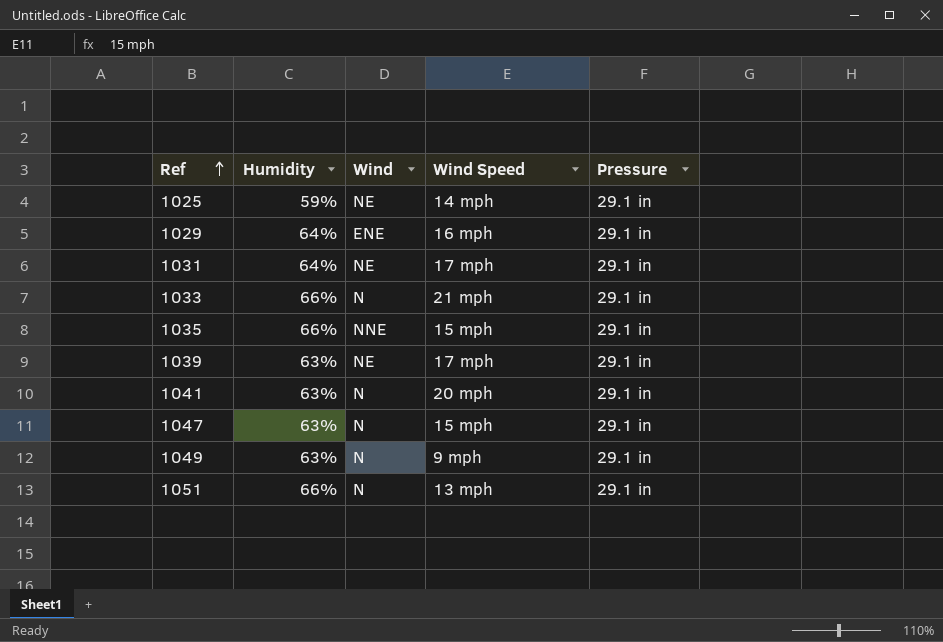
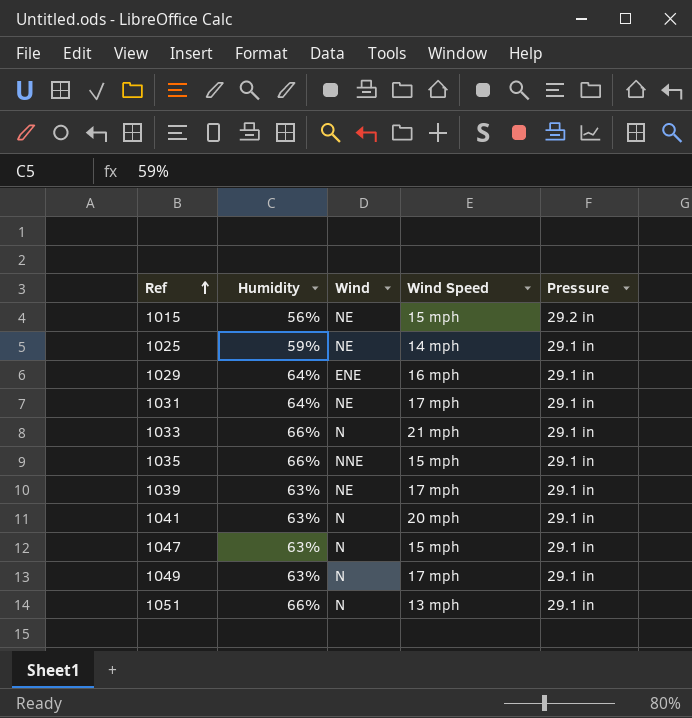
row 1015: none -> 56% | NE | 15 mph | 29.2 in
1049 | Wind Speed: 9 mph -> 17 mph

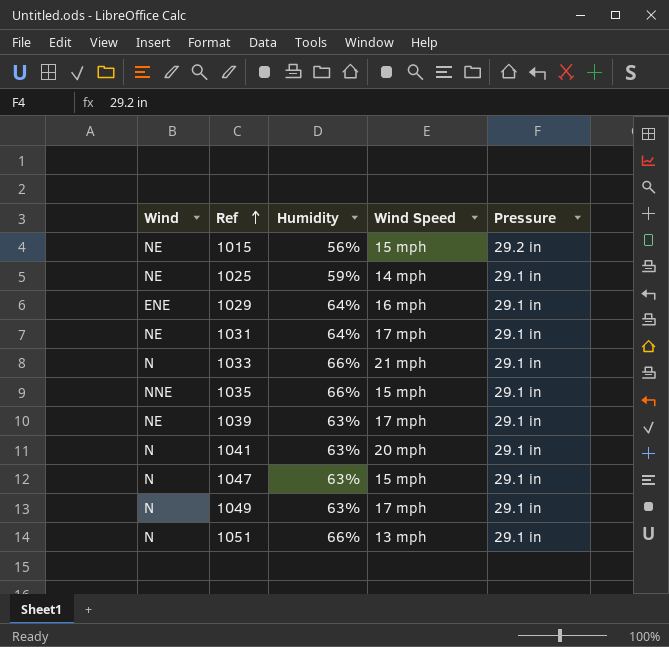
column Wind | position: 3 -> 1

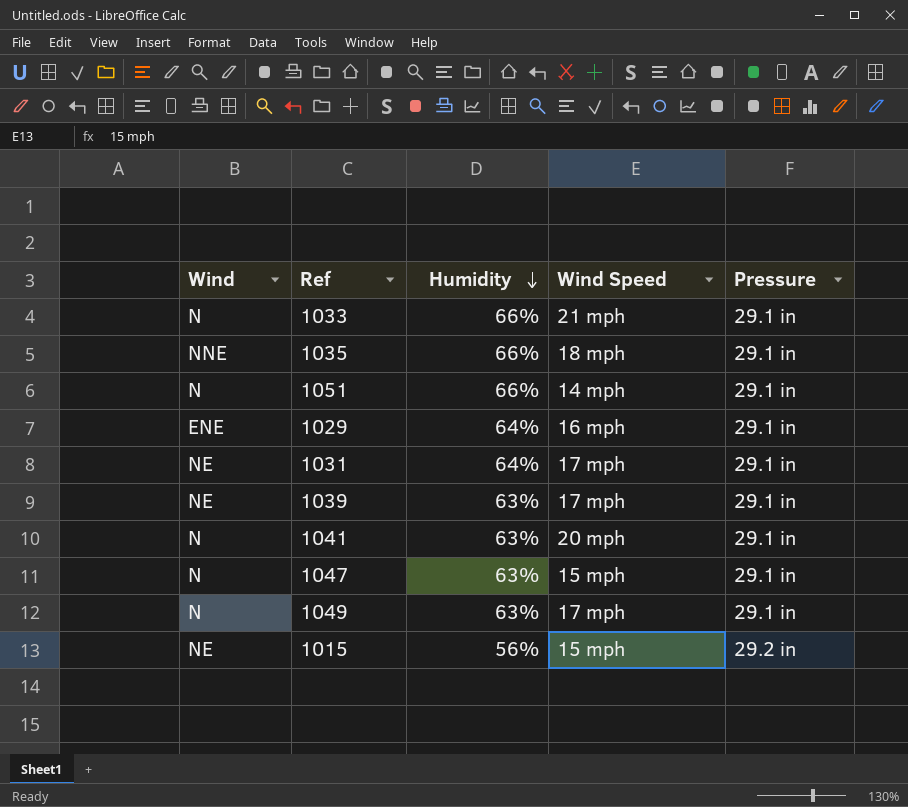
row order: Ref ascending -> Humidity descending
row 1025: NE | 59% | 14 mph | 29.1 in -> none
1035 | Wind Speed: 15 mph -> 18 mph
1051 | Wind Speed: 13 mph -> 14 mph

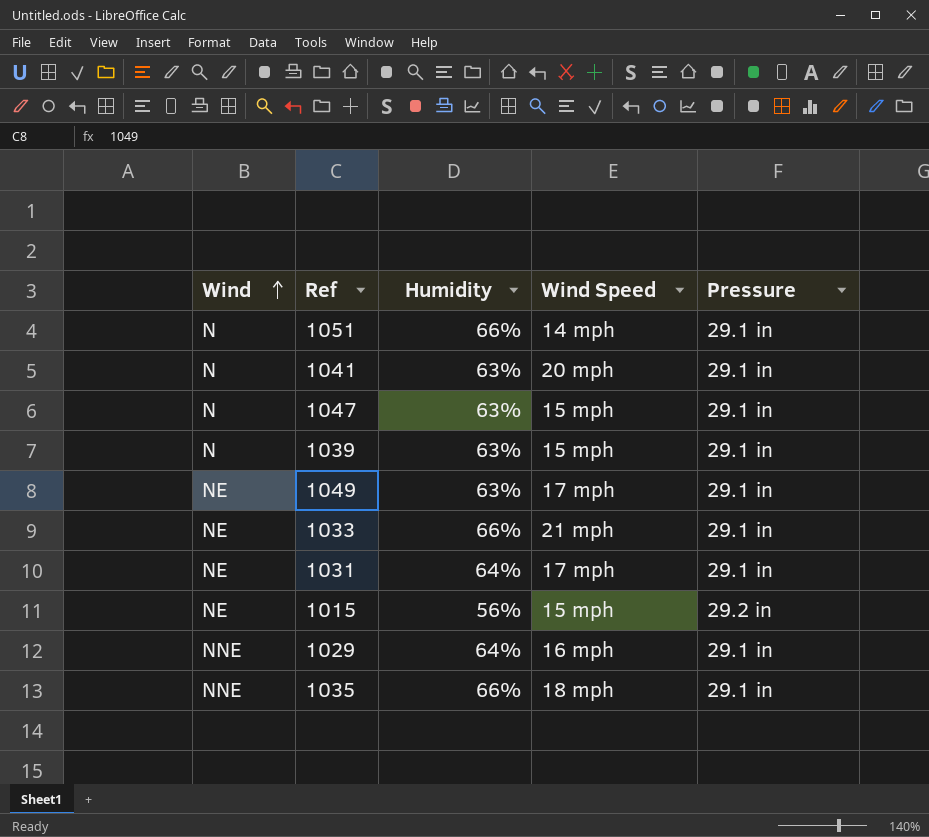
row order: Humidity descending -> Wind ascending
1039 | Wind: NE -> N
1039 | Wind Speed: 17 mph -> 15 mph
1049 | Wind: N -> NE
1033 | Wind: N -> NE
1029 | Wind: ENE -> NNE

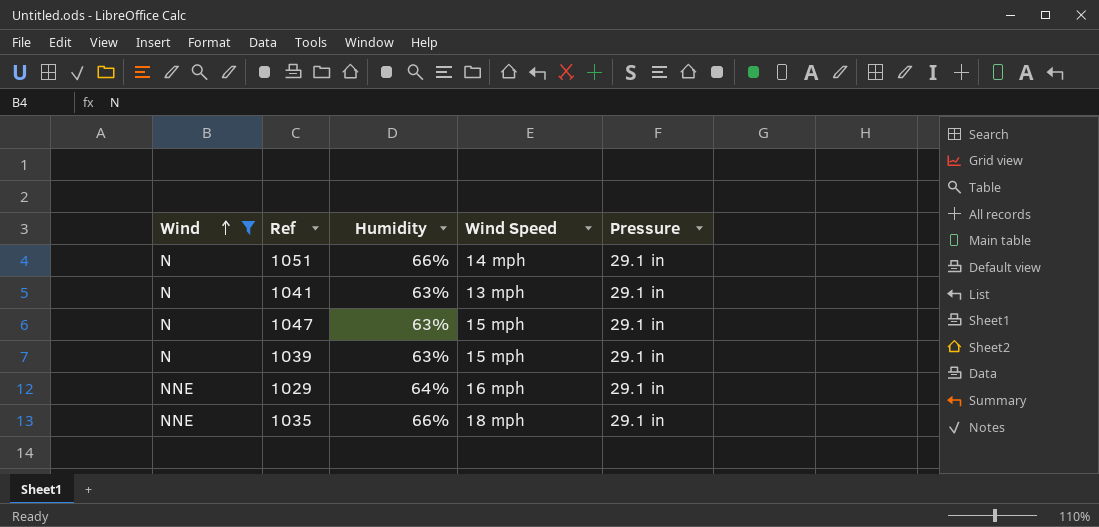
filter: none -> Wind != NE
1041 | Wind Speed: 20 mph -> 13 mph

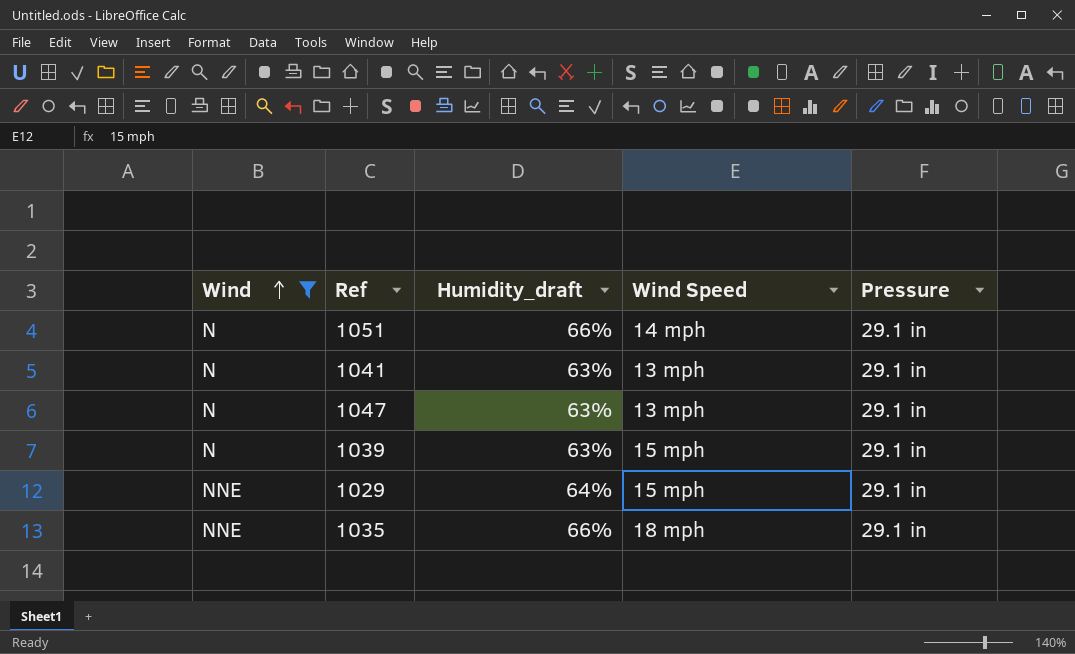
column name: Humidity -> Humidity_draft
1047 | Wind Speed: 15 mph -> 13 mph
1029 | Wind Speed: 16 mph -> 15 mph

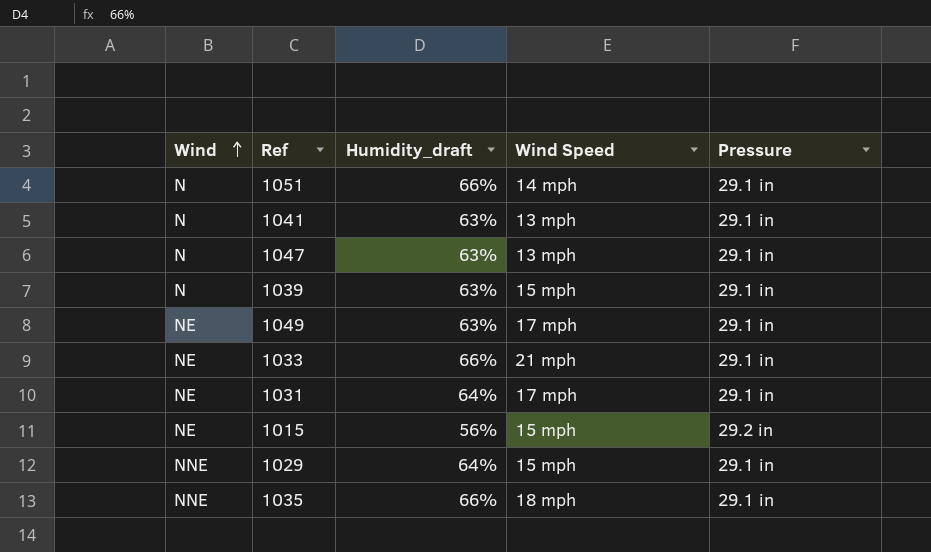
filter: Wind != NE -> none

